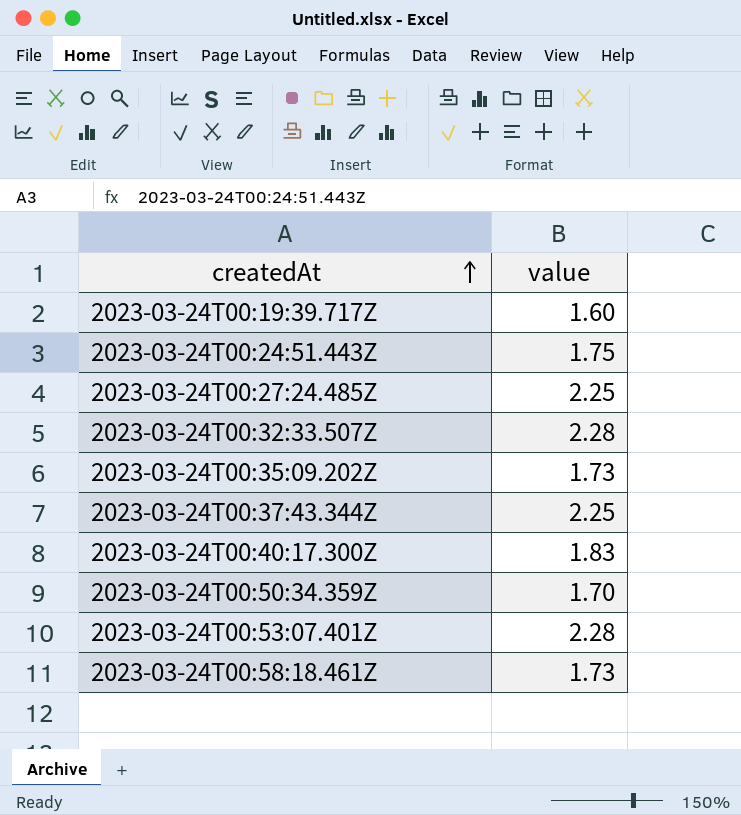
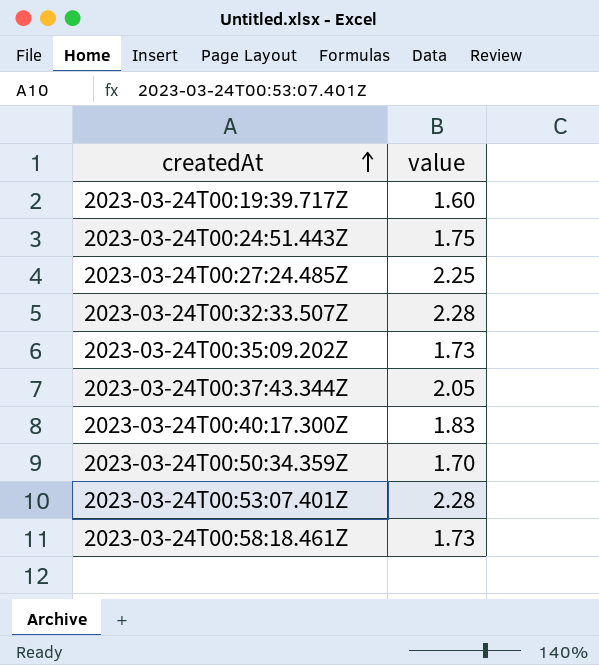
2023-03-24T00:37:43.344Z | value: 2.25 -> 2.05

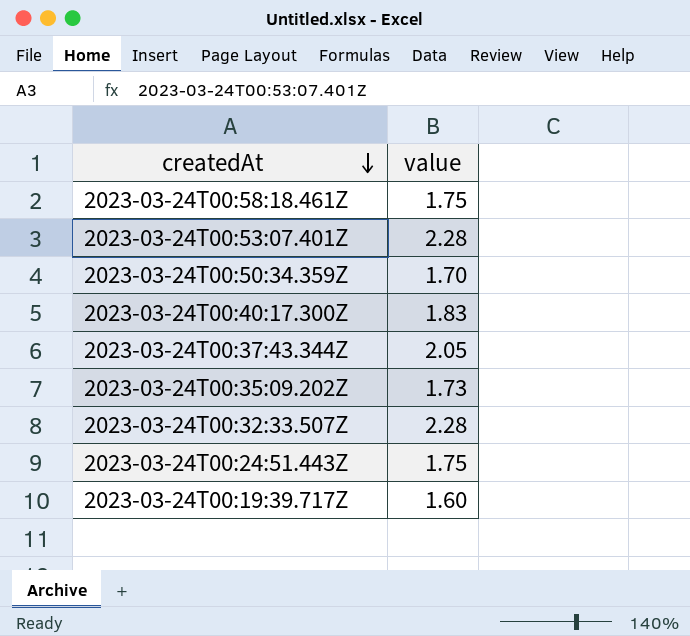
row order: createdAt ascending -> createdAt descending
row 2023-03-24T00:27:24.485Z: 2.25 -> none
2023-03-24T00:58:18.461Z | value: 1.73 -> 1.75

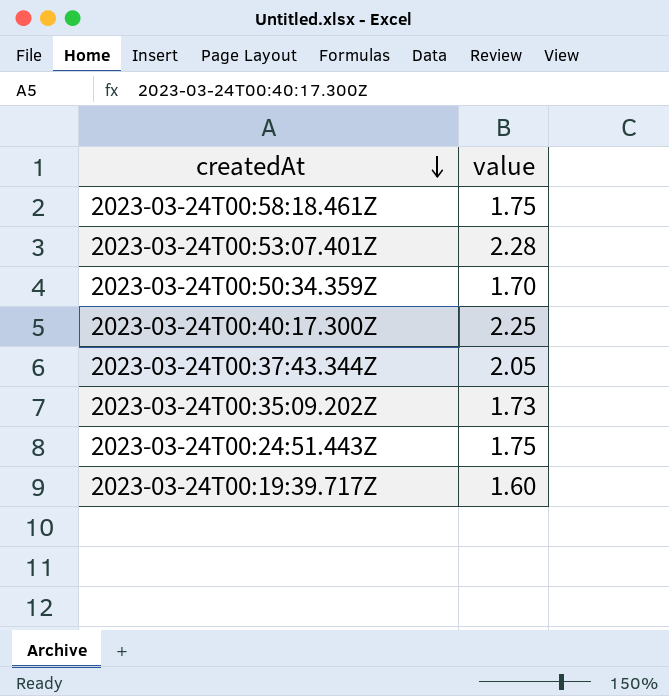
row 2023-03-24T00:32:33.507Z: 2.28 -> none
2023-03-24T00:40:17.300Z | value: 1.83 -> 2.25

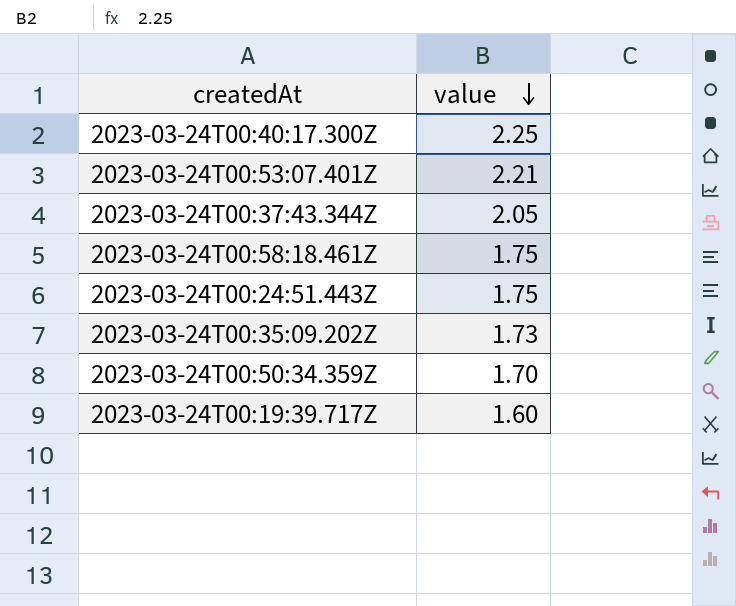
row order: createdAt descending -> value descending
2023-03-24T00:53:07.401Z | value: 2.28 -> 2.21

